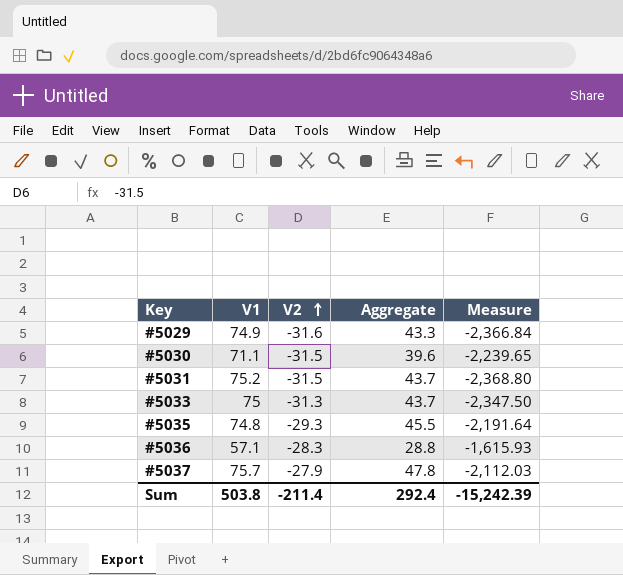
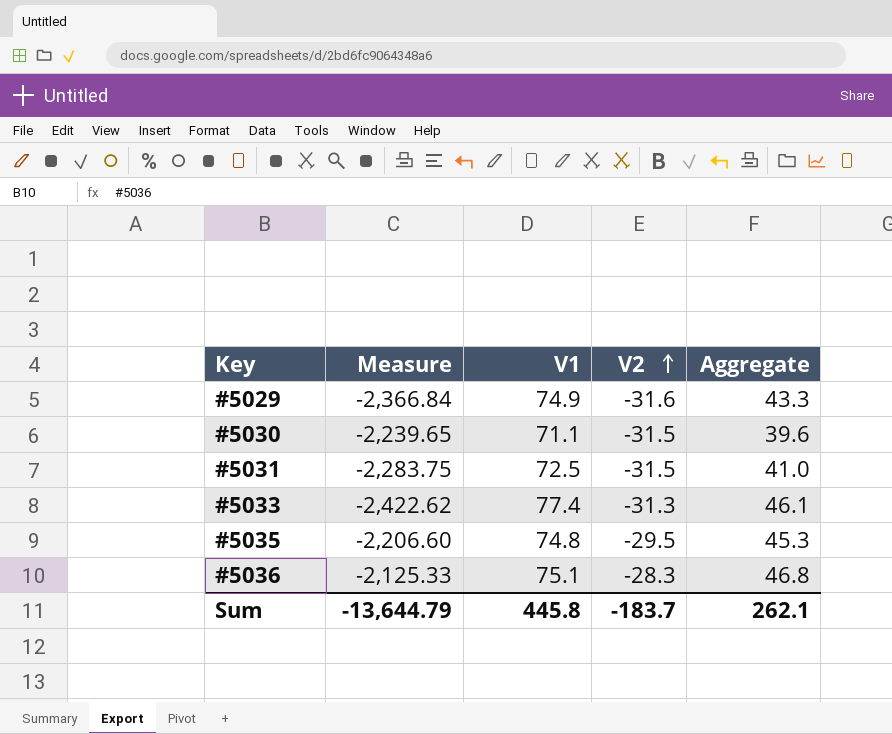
column Measure | position: 5 -> 2
row #5037: 75.7 | -27.9 | 47.8 | -2,112.03 -> none
#5031 | Measure: -2,368.80 -> -2,283.75
#5031 | V1: 75.2 -> 72.5
#5031 | Aggregate: 43.7 -> 41.0
#5033 | Measure: -2,347.50 -> -2,422.62
#5033 | V1: 75 -> 77.4
#5033 | Aggregate: 43.7 -> 46.1
#5035 | Measure: -2,191.64 -> -2,206.60
#5035 | V2: -29.3 -> -29.5
#5035 | Aggregate: 45.5 -> 45.3
#5036 | Measure: -1,615.93 -> -2,125.33
#5036 | V1: 57.1 -> 75.1
#5036 | Aggregate: 28.8 -> 46.8
Sum | Measure: -15,242.39 -> -13,644.79
Sum | V1: 503.8 -> 445.8
Sum | V2: -211.4 -> -183.7
Sum | Aggregate: 292.4 -> 262.1

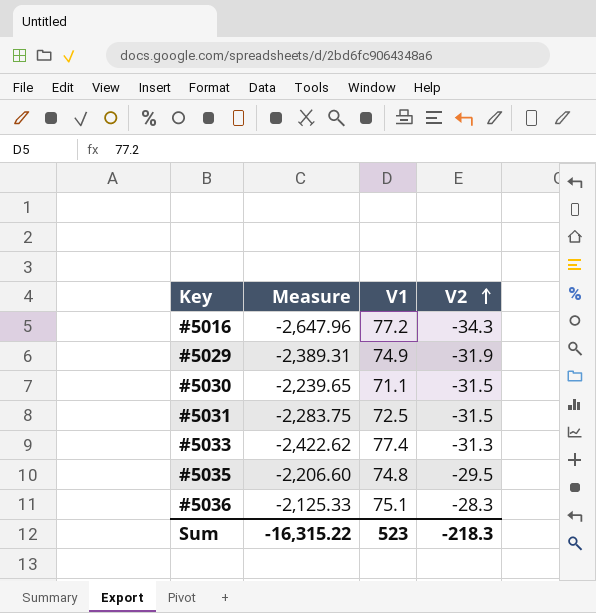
column Aggregate | formula: [V1] + [V2] -> none
row #5016: none -> -2,647.96 | 77.2 | -34.3
#5029 | Measure: -2,366.84 -> -2,389.31
#5029 | V2: -31.6 -> -31.9
Sum | Measure: -13,644.79 -> -16,315.22
Sum | V1: 445.8 -> 523
Sum | V2: -183.7 -> -218.3

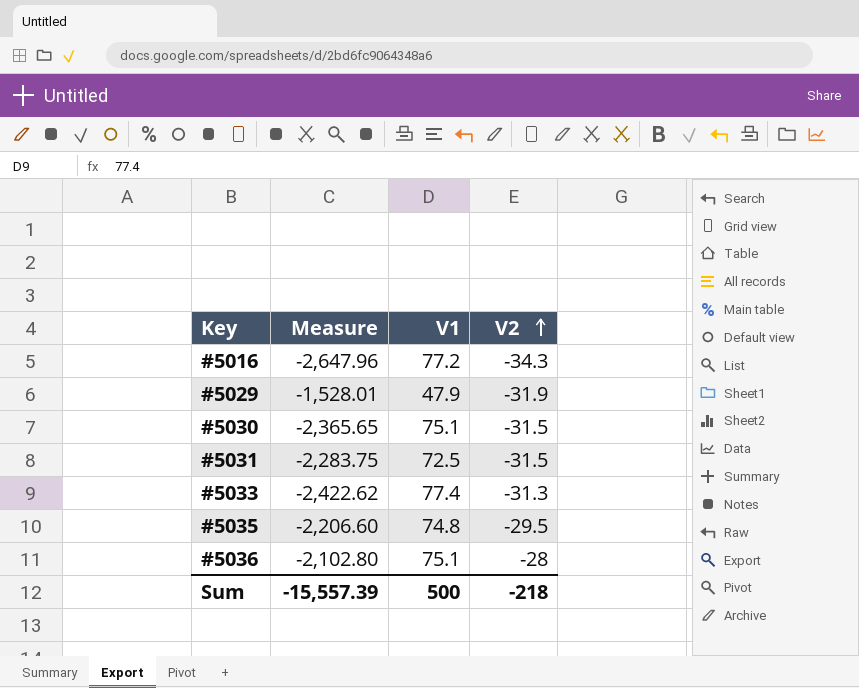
#5029 | Measure: -2,389.31 -> -1,528.01
#5029 | V1: 74.9 -> 47.9
#5030 | Measure: -2,239.65 -> -2,365.65
#5030 | V1: 71.1 -> 75.1
#5036 | Measure: -2,125.33 -> -2,102.80
#5036 | V2: -28.3 -> -28
Sum | Measure: -16,315.22 -> -15,557.39
Sum | V1: 523 -> 500
Sum | V2: -218.3 -> -218

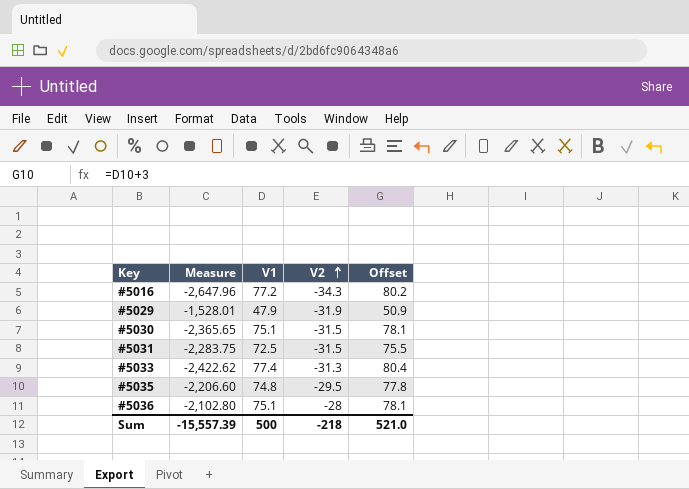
column Offset | formula: none -> [V1] + 3

